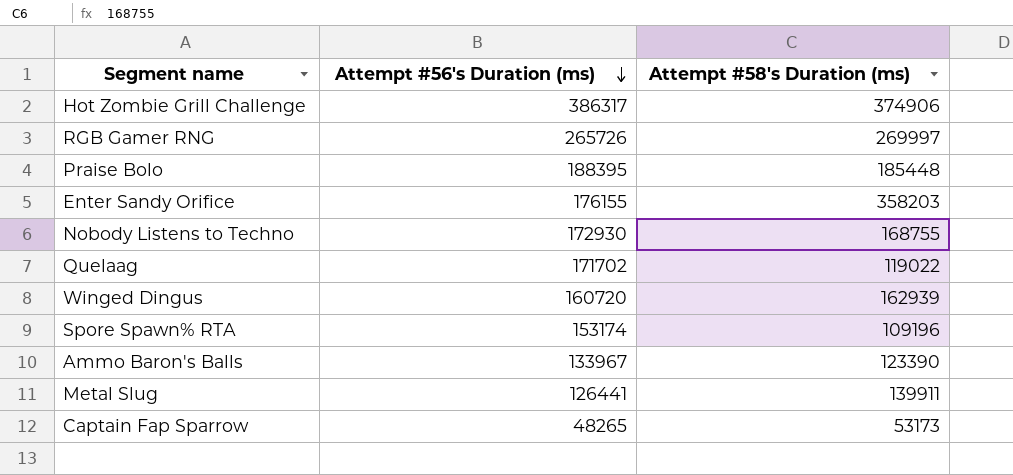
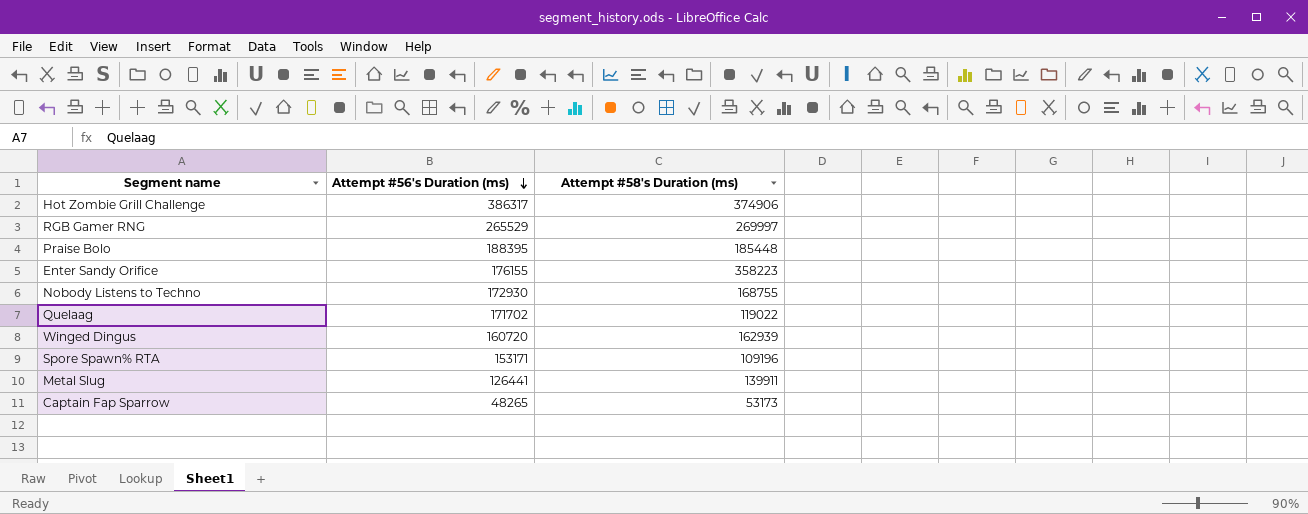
row Ammo Baron's Balls: 133967 | 123390 -> none
RGB Gamer RNG | Attempt #56's Duration (ms): 265726 -> 265529
Enter Sandy Orifice | Attempt #58's Duration (ms): 358203 -> 358223
Spore Spawn% RTA | Attempt #56's Duration (ms): 153174 -> 153171

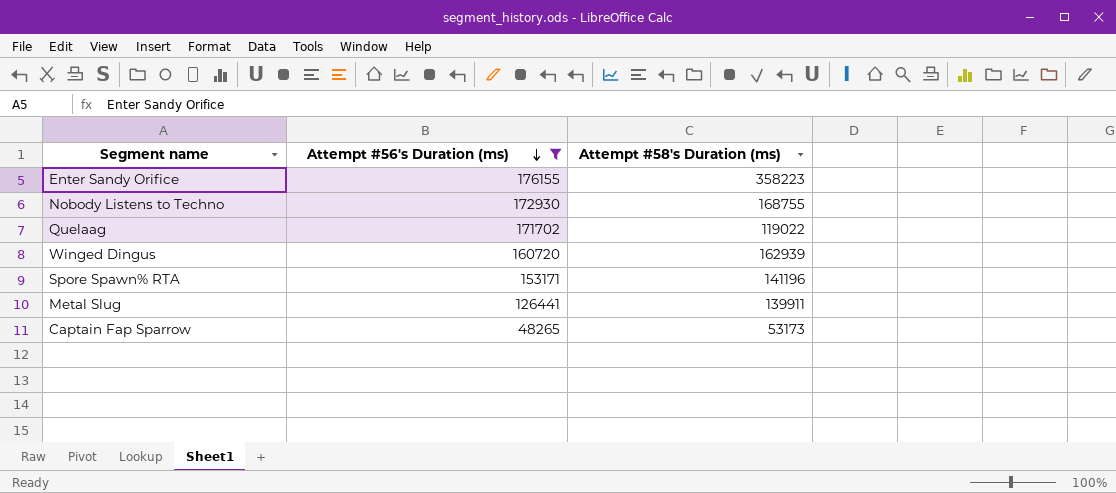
filter: none -> Attempt #56's Duration (ms) <= 176155
Spore Spawn% RTA | Attempt #58's Duration (ms): 109196 -> 141196

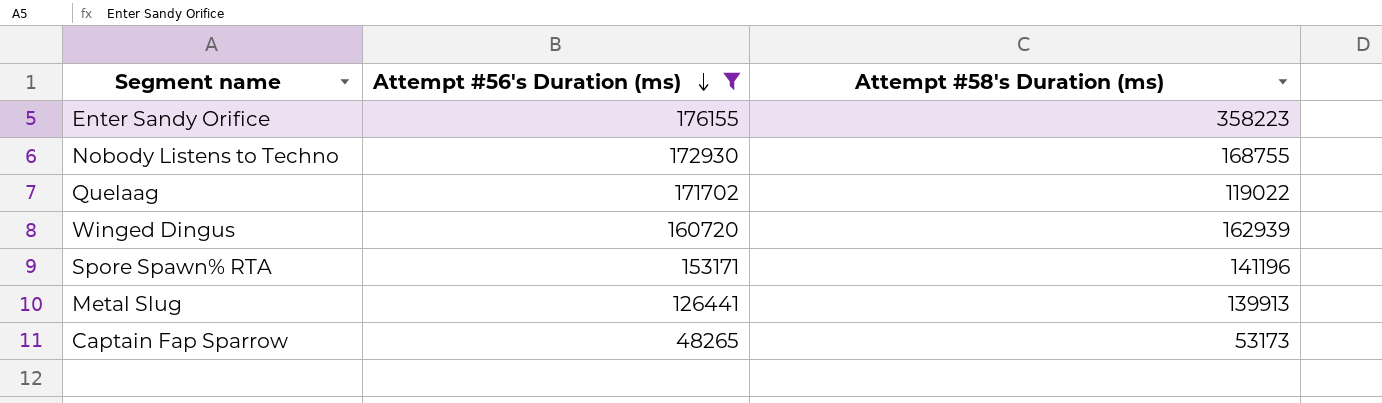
Metal Slug | Attempt #58's Duration (ms): 139911 -> 139913

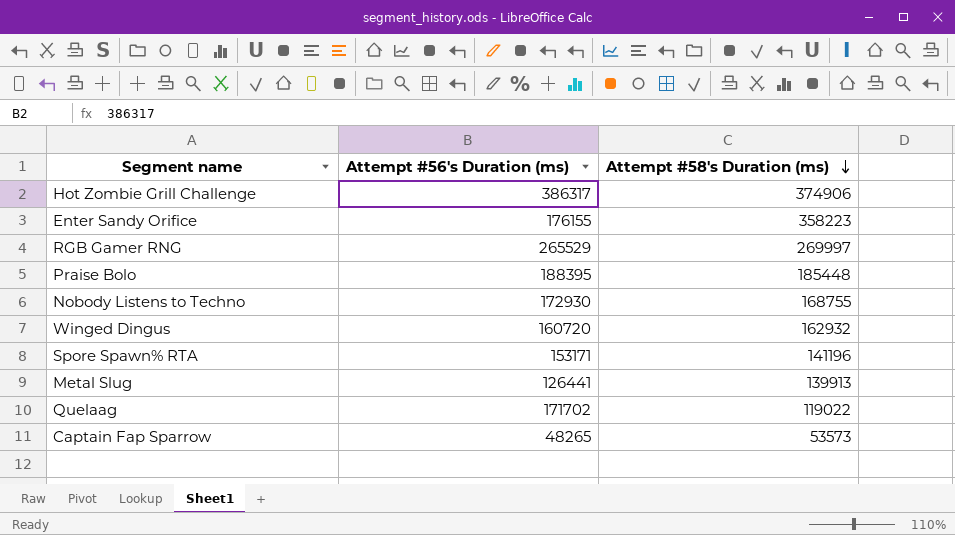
filter: Attempt #56's Duration (ms) <= 176155 -> none
row order: Attempt #56's Duration (ms) descending -> Attempt #58's Duration (ms) descending
Winged Dingus | Attempt #58's Duration (ms): 162939 -> 162932
Captain Fap Sparrow | Attempt #58's Duration (ms): 53173 -> 53573

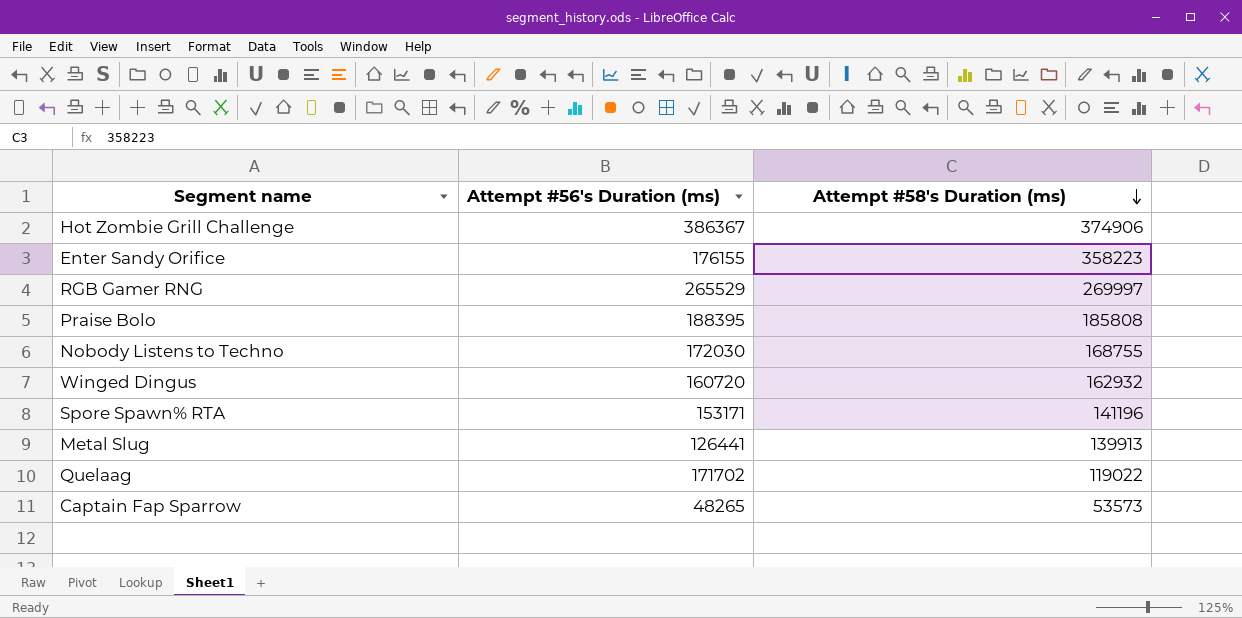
Hot Zombie Grill Challenge | Attempt #56's Duration (ms): 386317 -> 386367
Praise Bolo | Attempt #58's Duration (ms): 185448 -> 185808
Nobody Listens to Techno | Attempt #56's Duration (ms): 172930 -> 172030

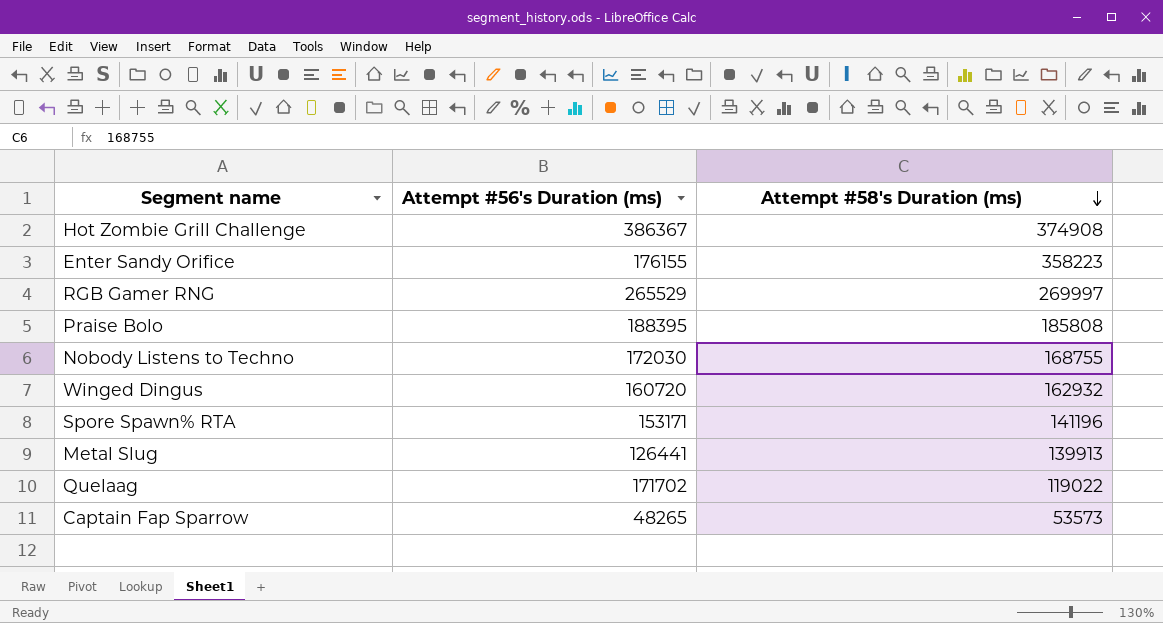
Hot Zombie Grill Challenge | Attempt #58's Duration (ms): 374906 -> 374908

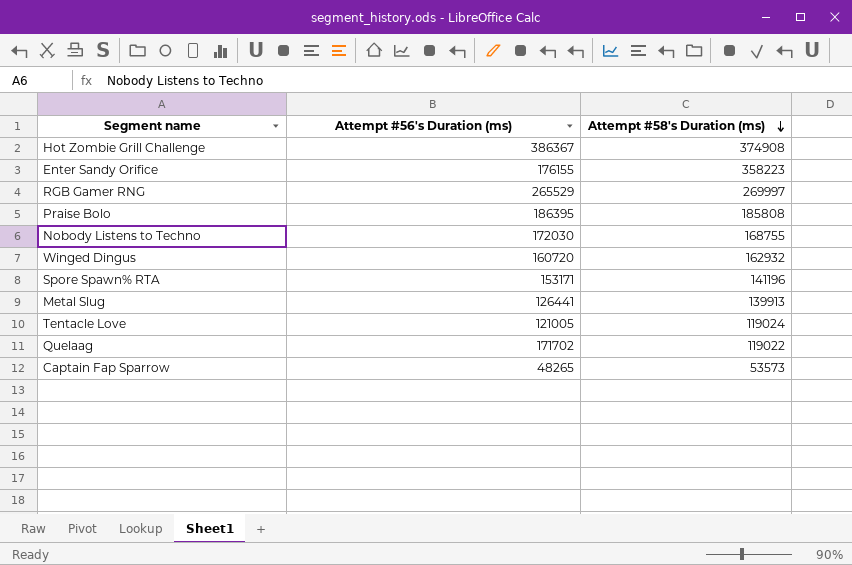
Praise Bolo | Attempt #56's Duration (ms): 188395 -> 186395
row Tentacle Love: none -> 121005 | 119024

